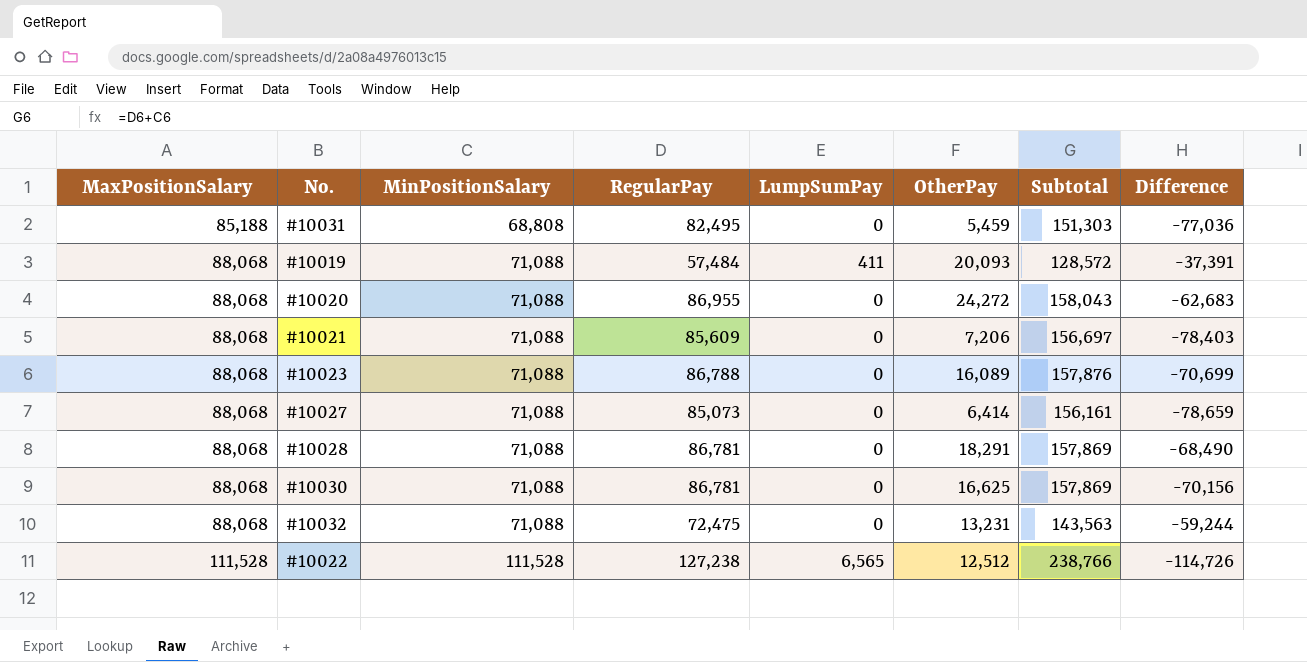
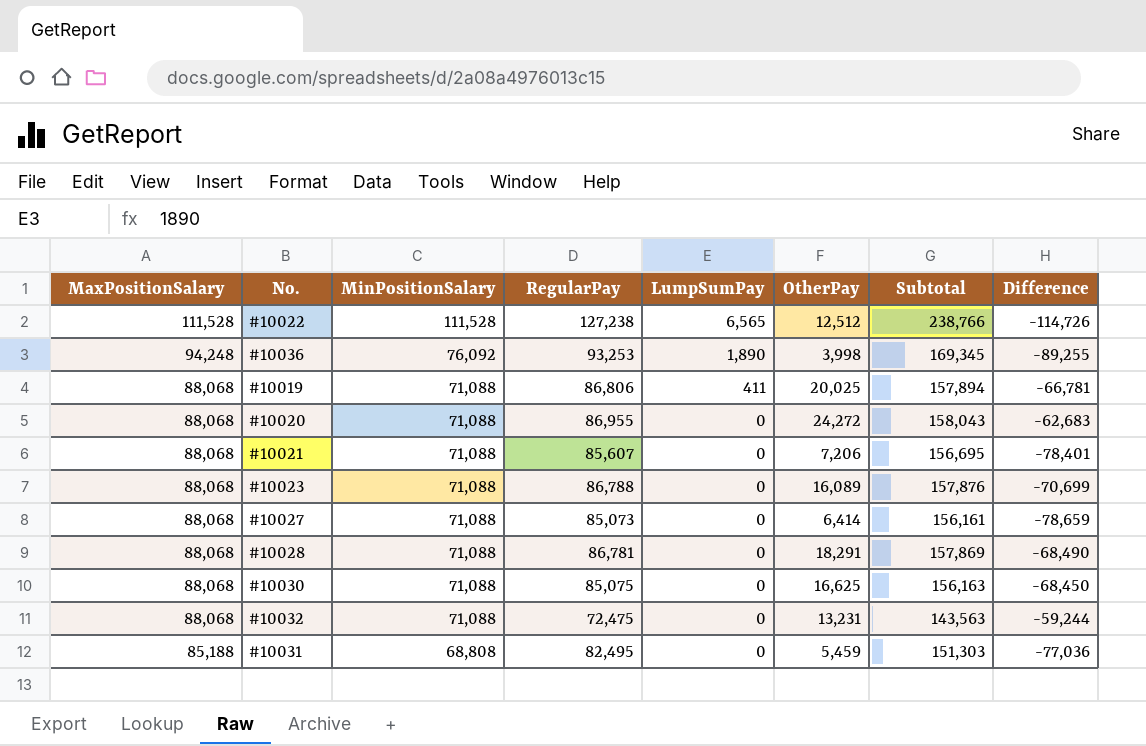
row order: MaxPositionSalary ascending -> MaxPositionSalary descending
row #10036: none -> 94,248 | 76,092 | 93,253 | 1,890 | 3,998 | 169,345 | -89,255
#10019 | RegularPay: 57,484 -> 86,806
#10019 | OtherPay: 20,093 -> 20,025
#10019 | Subtotal: 128,572 -> 157,894
#10019 | Difference: -37,391 -> -66,781
#10021 | RegularPay: 85,609 -> 85,607
#10021 | Subtotal: 156,697 -> 156,695
#10021 | Difference: -78,403 -> -78,401
#10030 | RegularPay: 86,781 -> 85,075
#10030 | Subtotal: 157,869 -> 156,163
#10030 | Difference: -70,156 -> -68,450

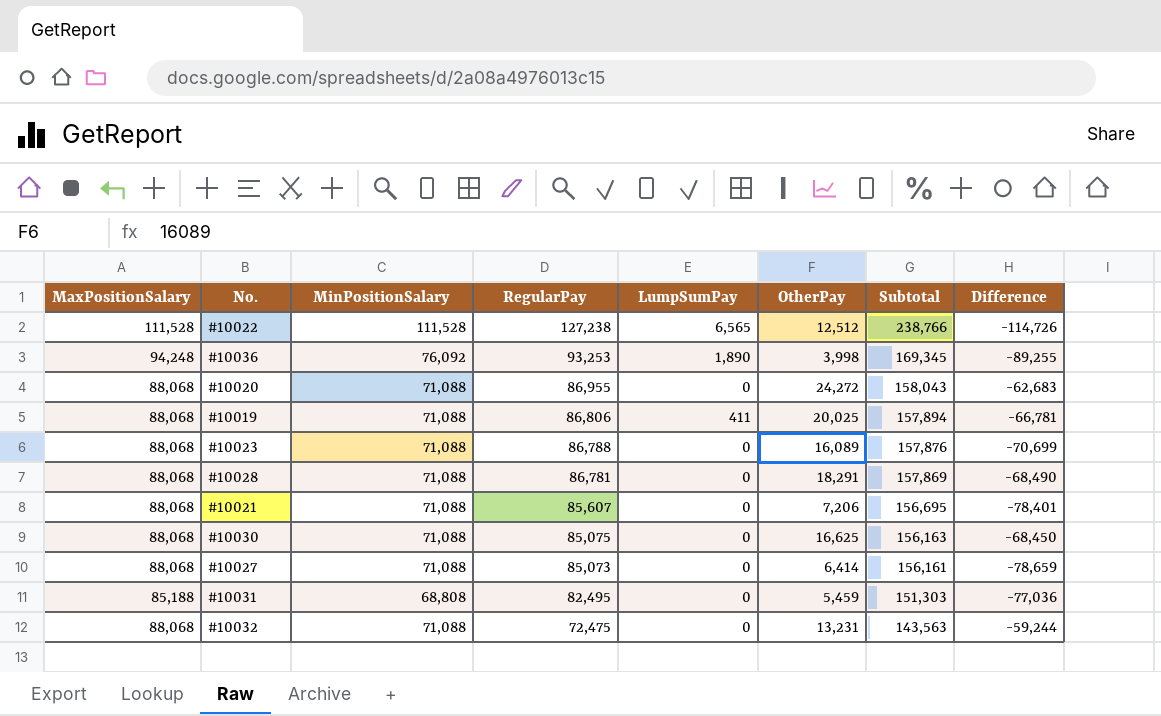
row order: MaxPositionSalary descending -> RegularPay descending

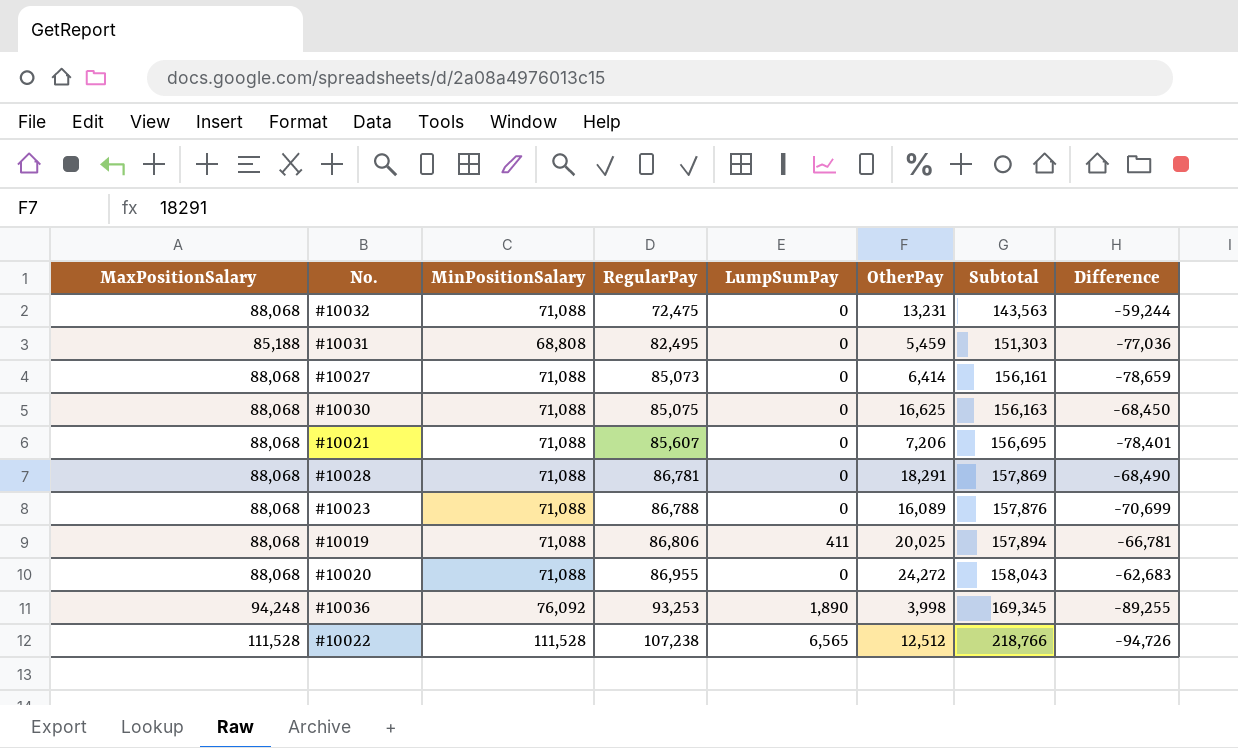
row order: RegularPay descending -> RegularPay ascending
#10022 | RegularPay: 127,238 -> 107,238
#10022 | Subtotal: 238,766 -> 218,766
#10022 | Difference: -114,726 -> -94,726

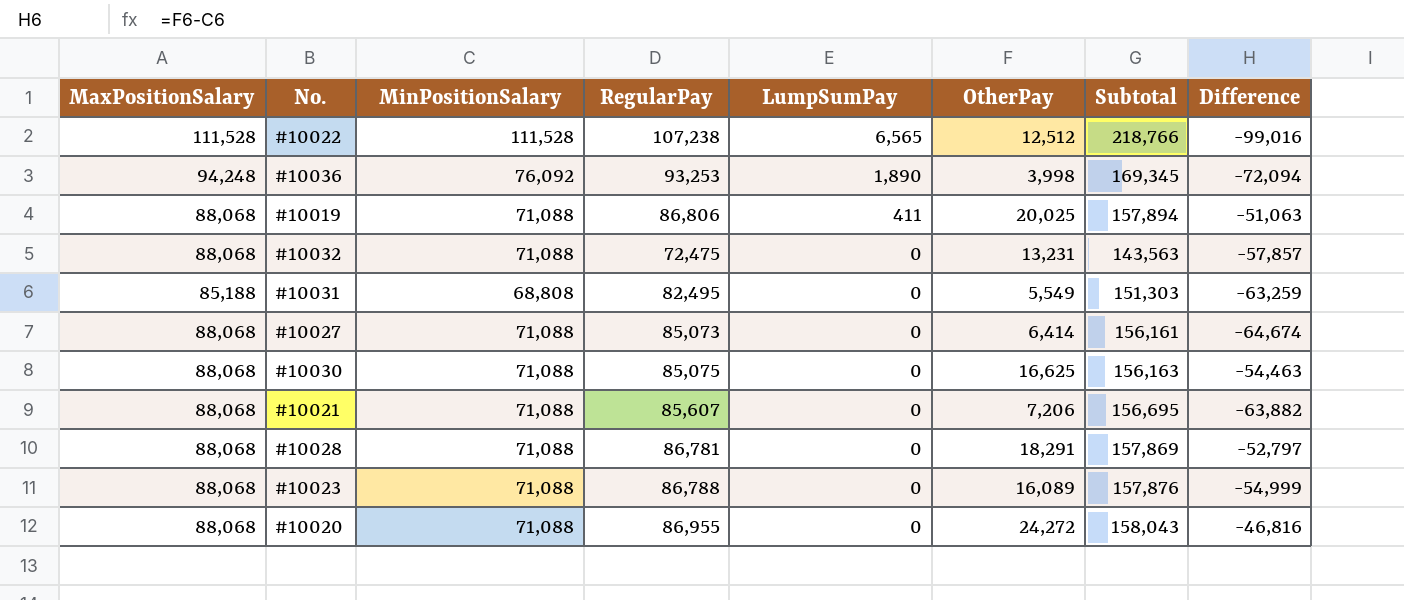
row order: RegularPay ascending -> LumpSumPay descending
column Difference | formula: [OtherPay] - [RegularPay] -> [OtherPay] - [MinPositionSalary]
#10031 | OtherPay: 5,459 -> 5,549

